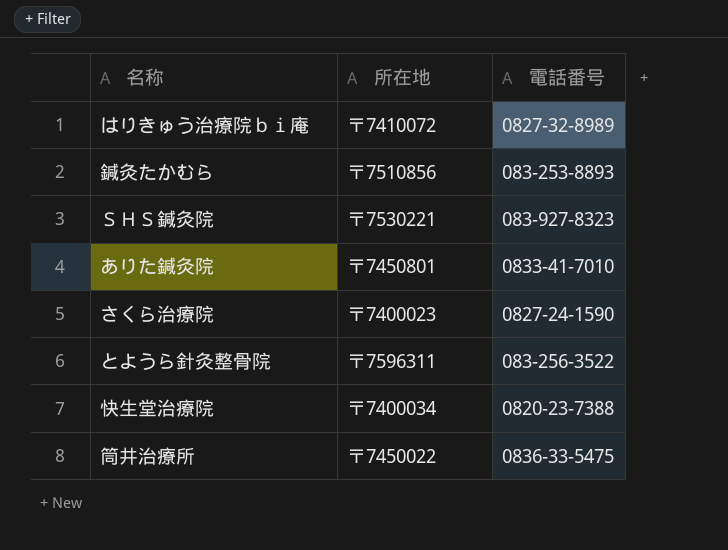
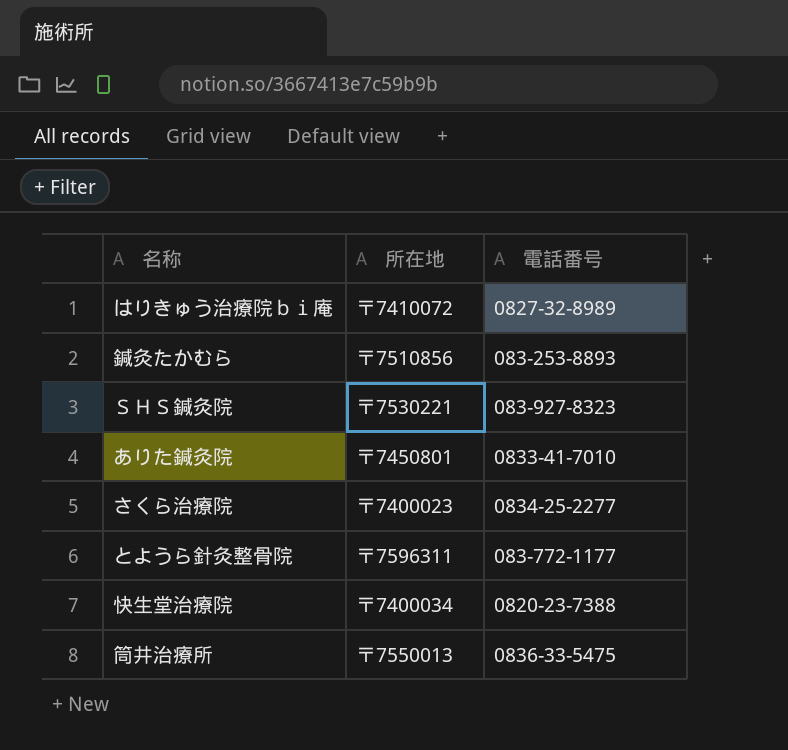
さくら治療院 | 電話番号: 0827-24-1590 -> 0834-25-2277
とようら針灸整骨院 | 電話番号: 083-256-3522 -> 083-772-1177
筒井治療所 | 所在地: 〒7450022 -> 〒7550013

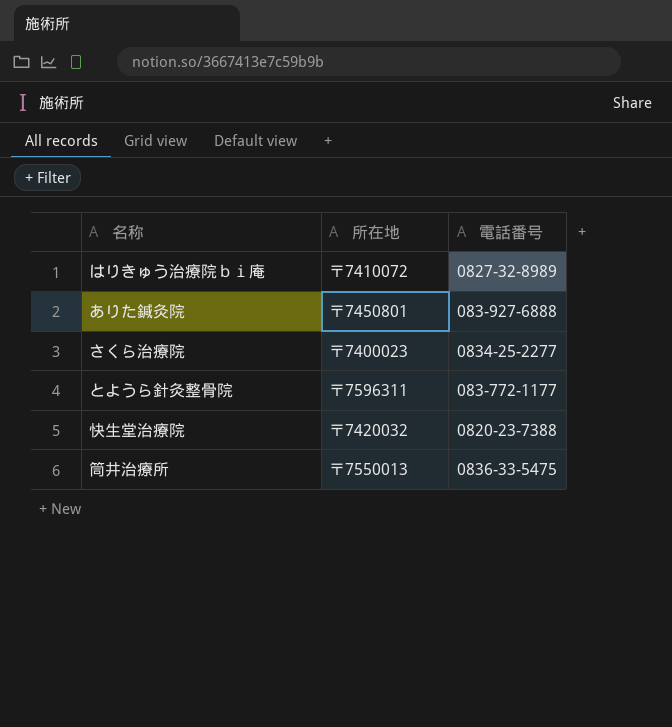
row 鍼灸たかむら: 〒7510856 | 083-253-8893 -> none
row ＳＨＳ鍼灸院: 〒7530221 | 083-927-8323 -> none
ありた鍼灸院 | 電話番号: 0833-41-7010 -> 083-927-6888
快生堂治療院 | 所在地: 〒7400034 -> 〒7420032

